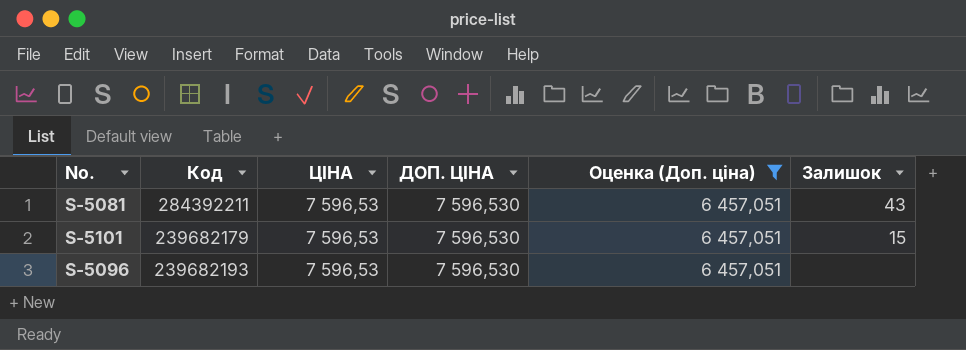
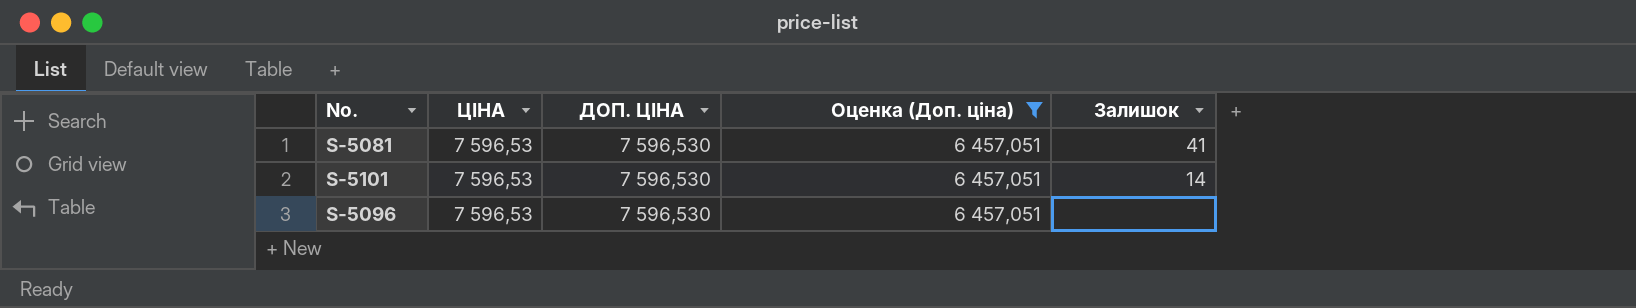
column Код | position: 2 -> none
S-5081 | Залишок: 43 -> 41
S-5101 | Залишок: 15 -> 14

